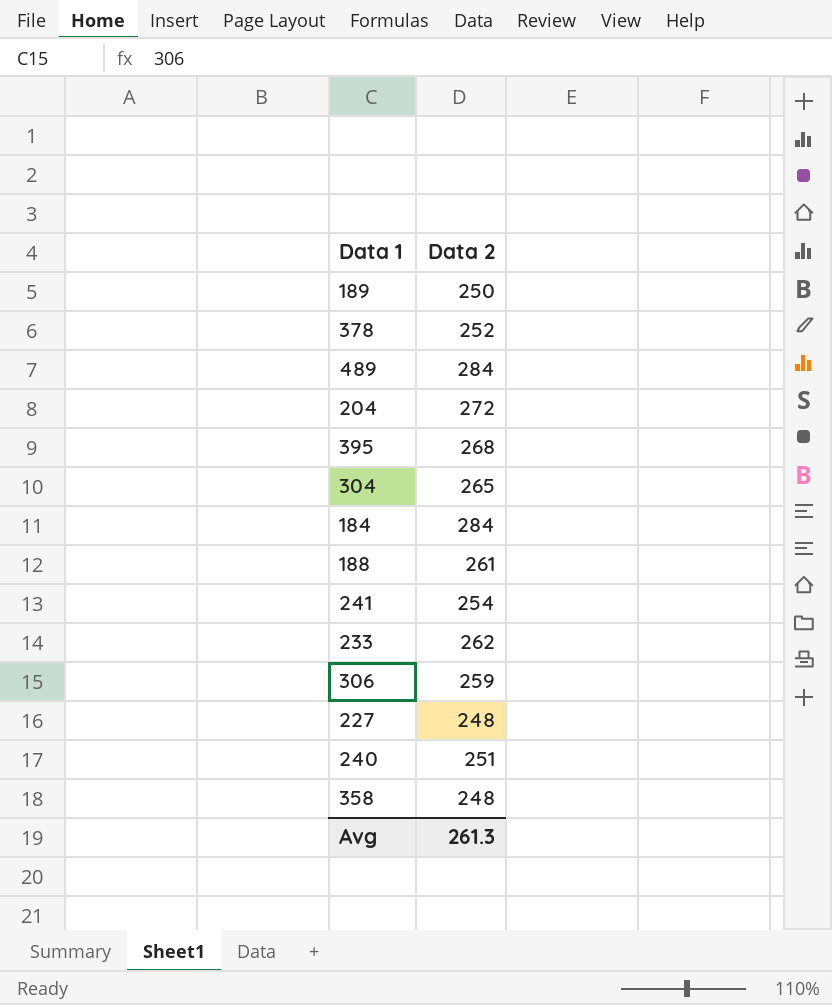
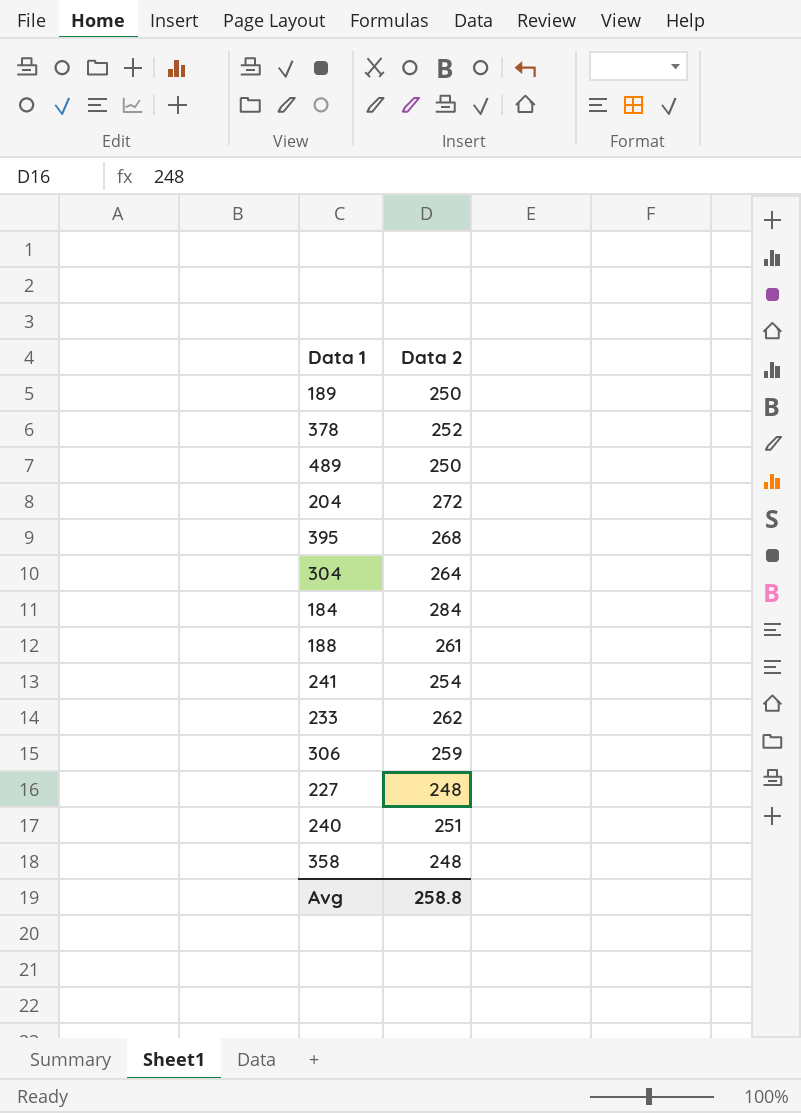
489 | Data 2: 284 -> 250
304 | Data 2: 265 -> 264
Avg | Data 2: 261.3 -> 258.8

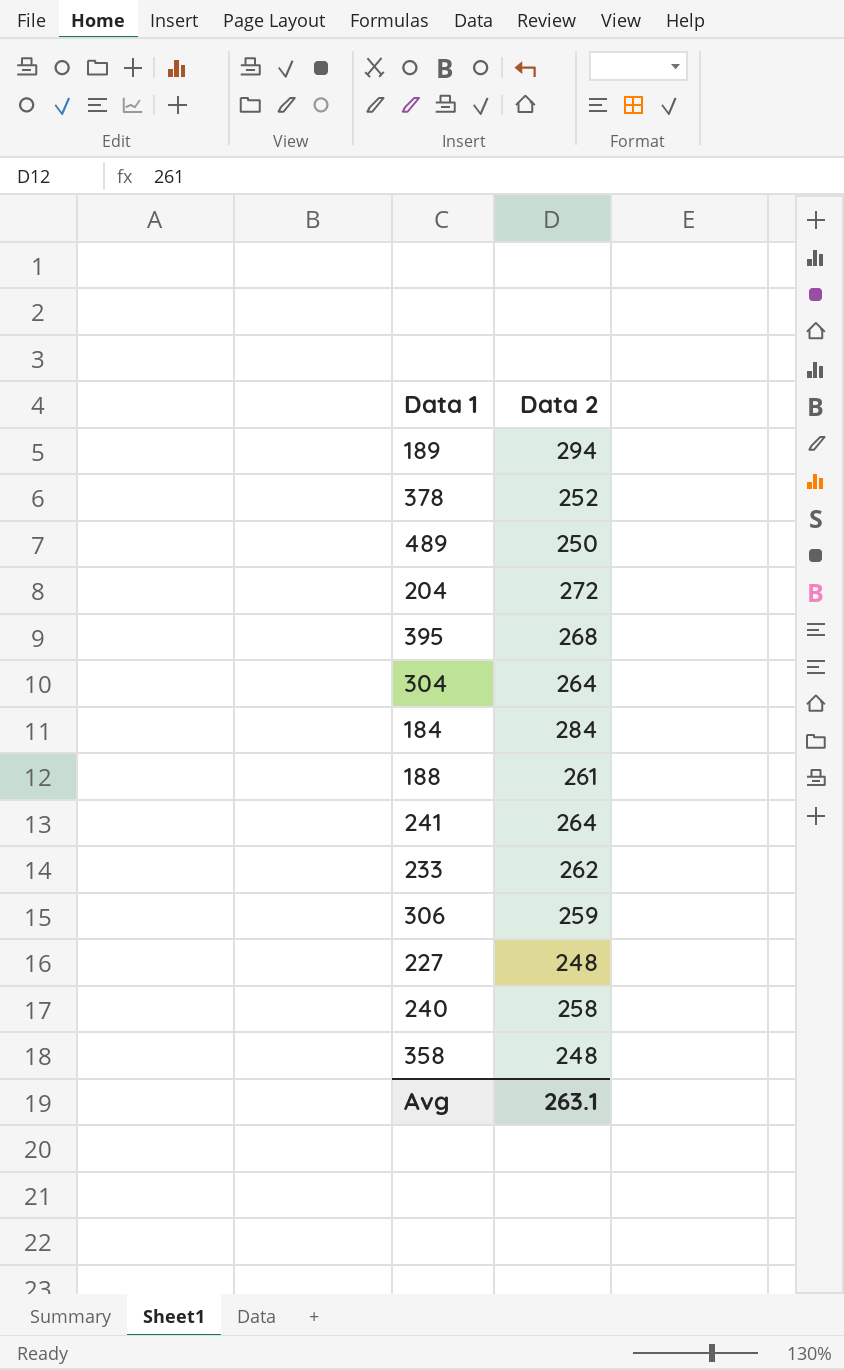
189 | Data 2: 250 -> 294
241 | Data 2: 254 -> 264
240 | Data 2: 251 -> 258
Avg | Data 2: 258.8 -> 263.1

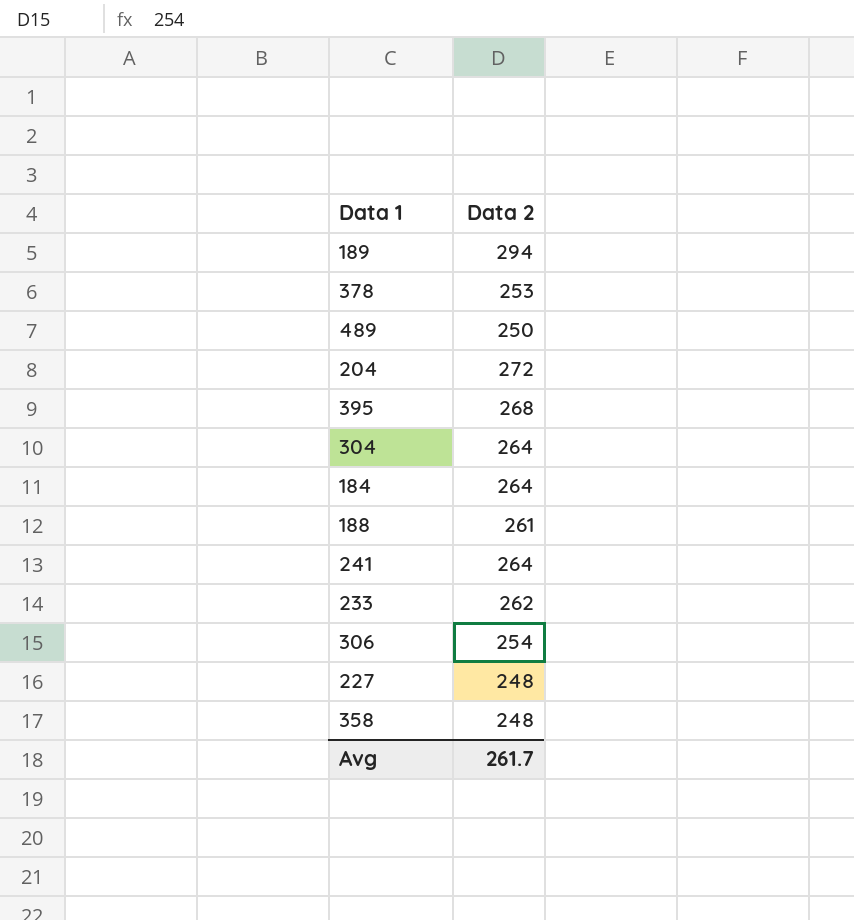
row 240: 258 -> none
378 | Data 2: 252 -> 253
184 | Data 2: 284 -> 264
306 | Data 2: 259 -> 254
Avg | Data 2: 263.1 -> 261.7

